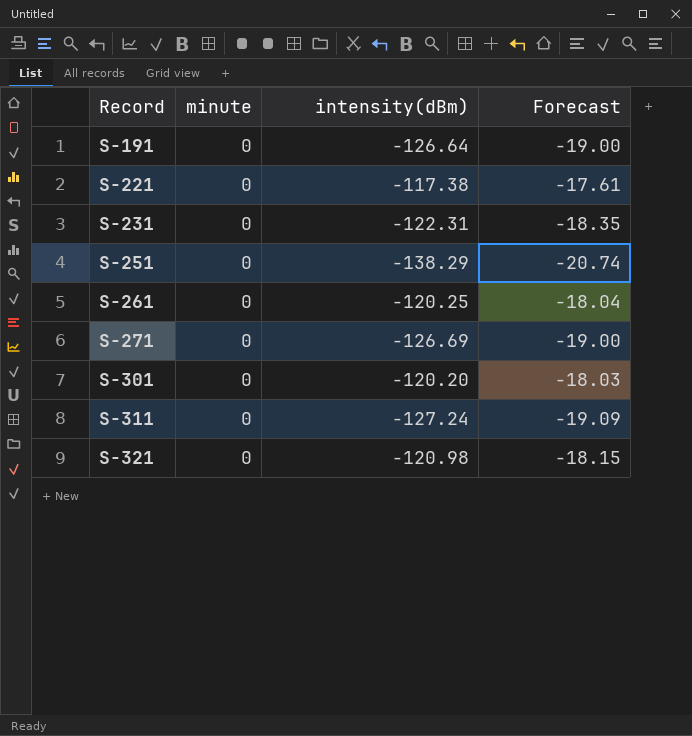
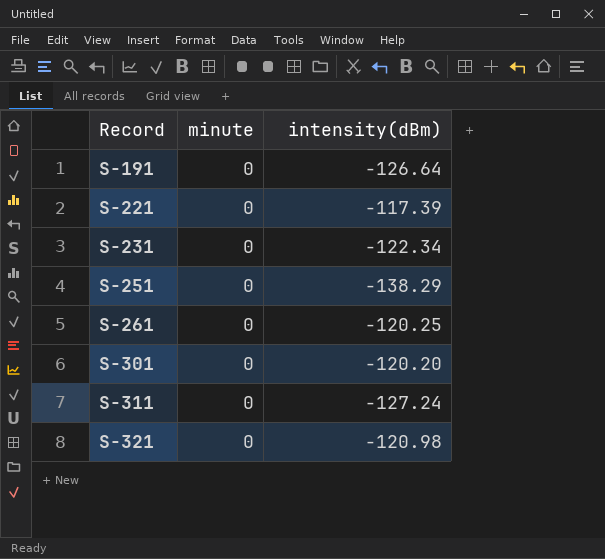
column Forecast | formula: [intensity(dBm)] * 0.15 -> none
row S-271: 0 | -126.69 | -19.00 -> none
S-221 | intensity(dBm): -117.38 -> -117.39
S-231 | intensity(dBm): -122.31 -> -122.34

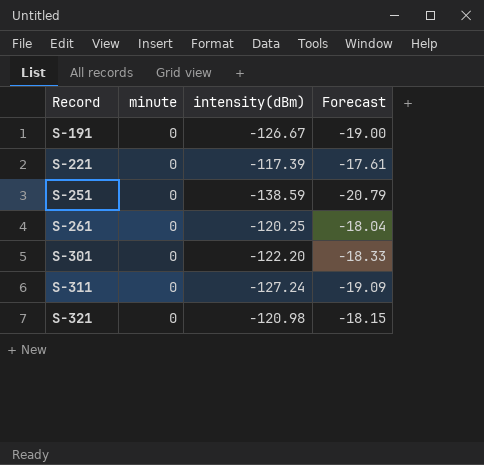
column Forecast | formula: none -> [intensity(dBm)] * 0.15
row S-231: 0 | -122.34 -> none
S-191 | intensity(dBm): -126.64 -> -126.67
S-251 | intensity(dBm): -138.29 -> -138.59
S-301 | intensity(dBm): -120.20 -> -122.20

